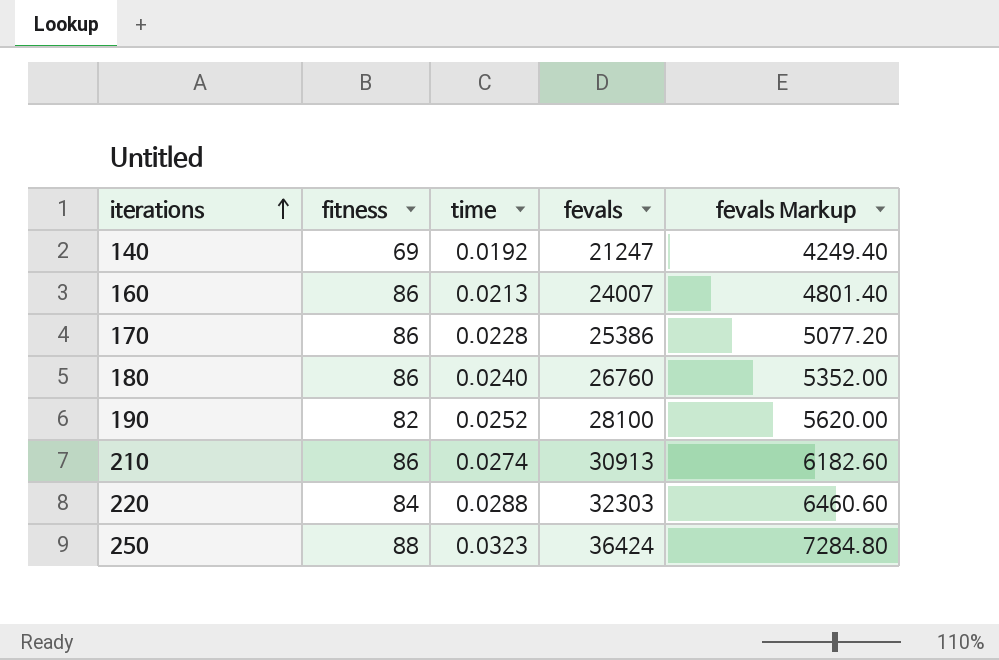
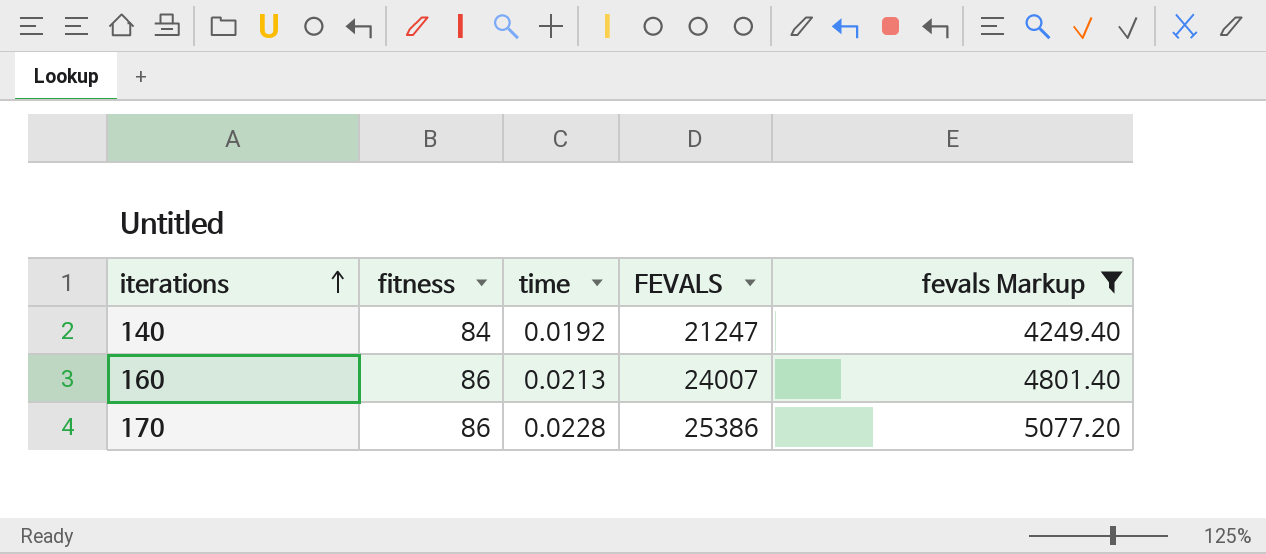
filter: none -> fevals Markup <= 5077.20
column name: fevals -> FEVALS
140 | fitness: 69 -> 84

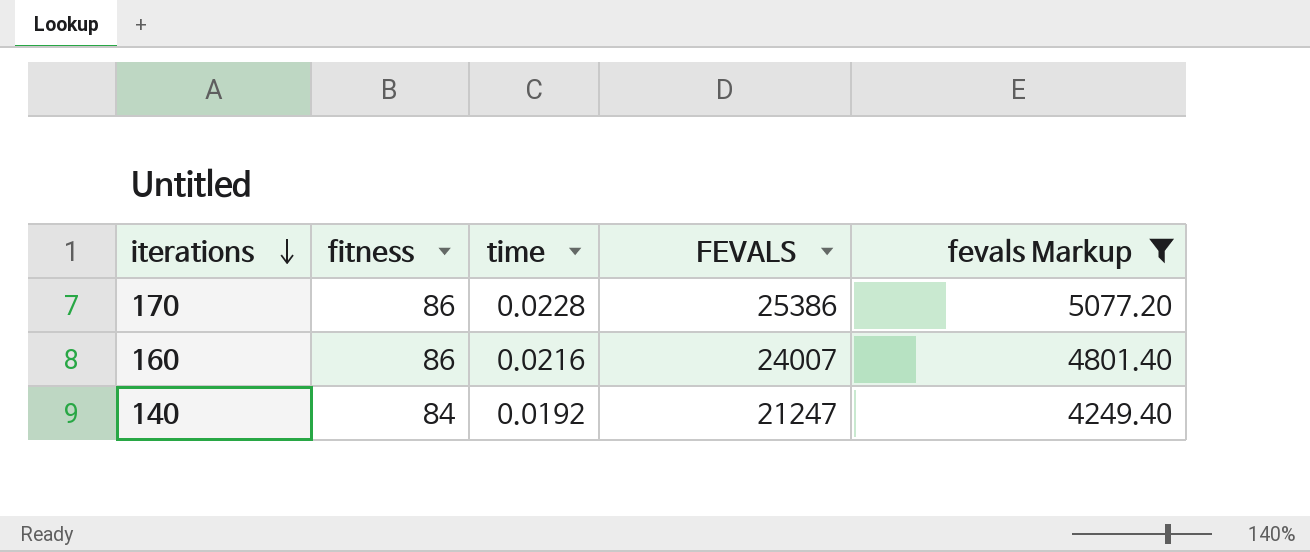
row order: iterations ascending -> iterations descending
160 | time: 0.0213 -> 0.0216

